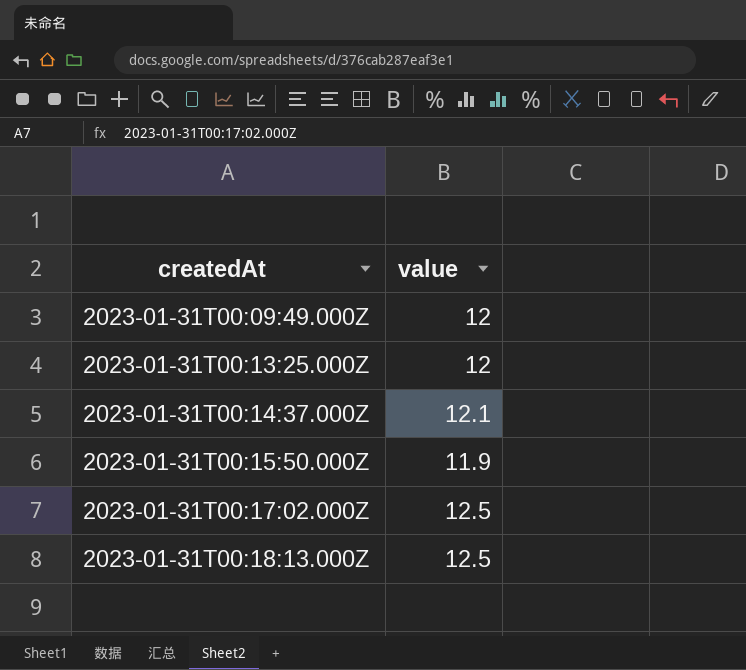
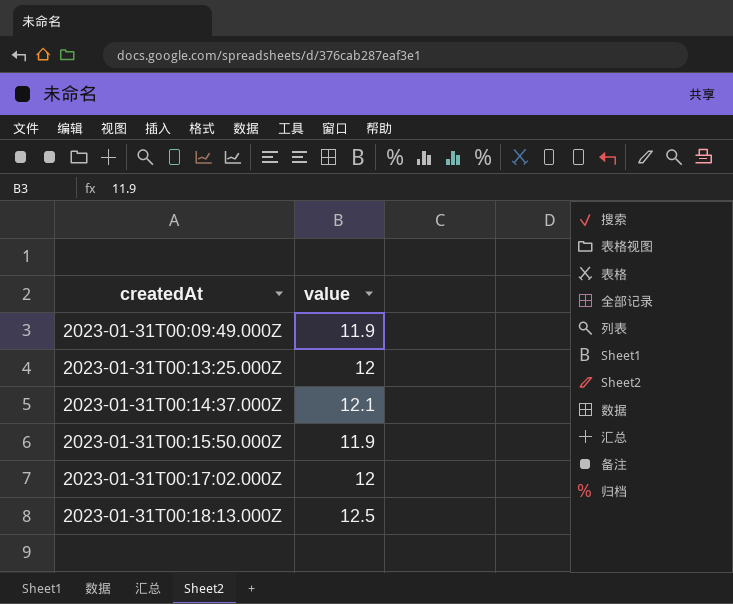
2023-01-31T00:09:49.000Z | value: 12 -> 11.9
2023-01-31T00:17:02.000Z | value: 12.5 -> 12

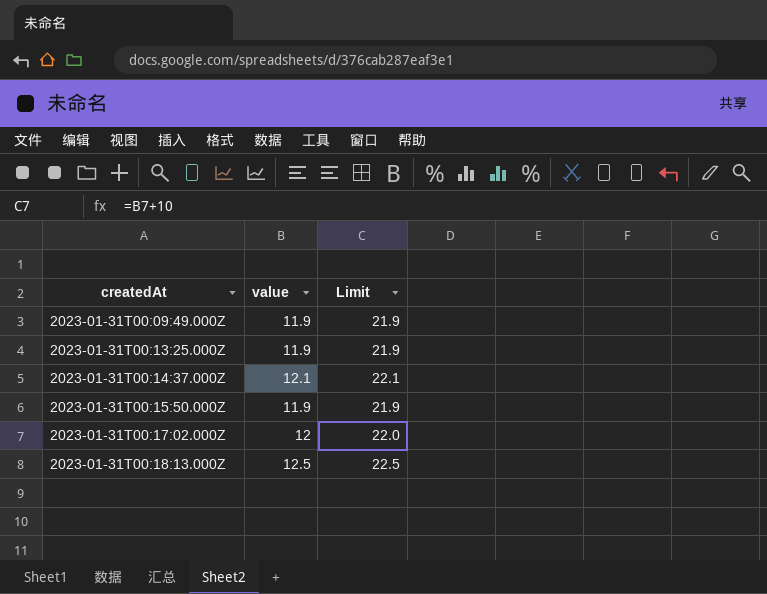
column Limit | formula: none -> [value] + 10
2023-01-31T00:13:25.000Z | value: 12 -> 11.9

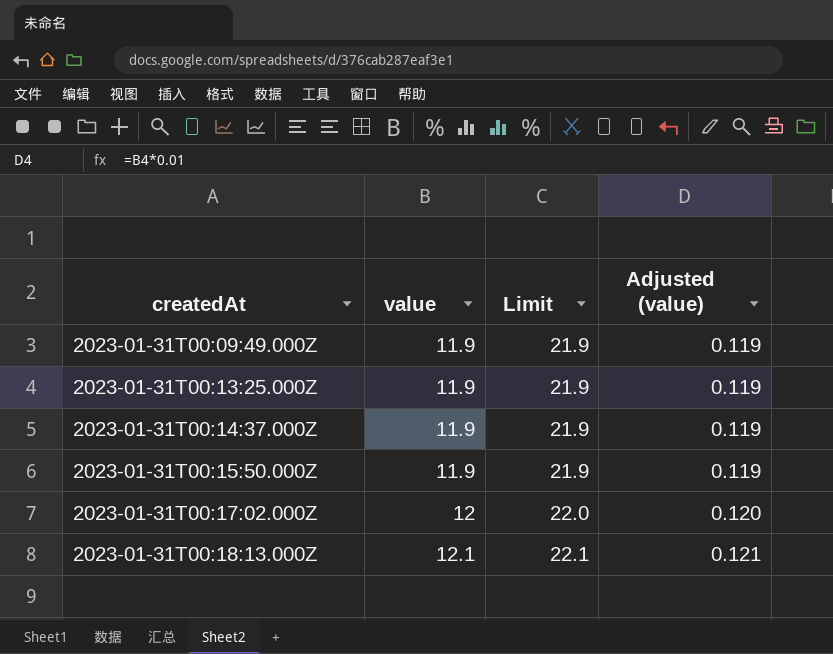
column Adjusted (value) | formula: none -> [value] * 0.01
2023-01-31T00:14:37.000Z | value: 12.1 -> 11.9
2023-01-31T00:14:37.000Z | Limit: 22.1 -> 21.9
2023-01-31T00:18:13.000Z | value: 12.5 -> 12.1
2023-01-31T00:18:13.000Z | Limit: 22.5 -> 22.1

